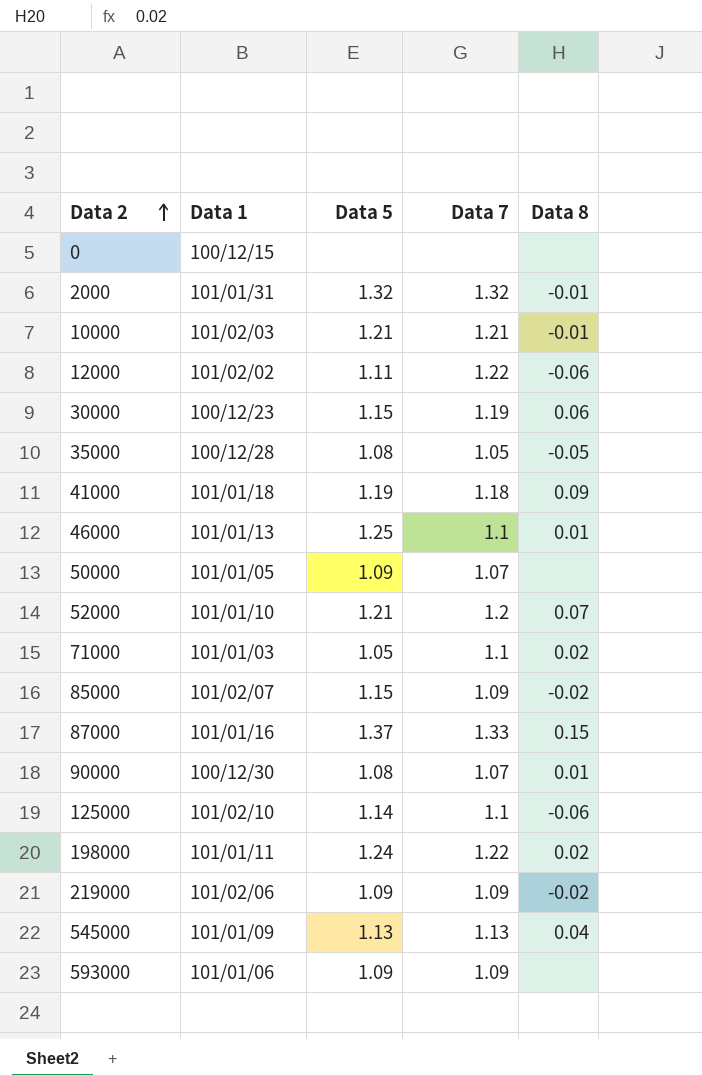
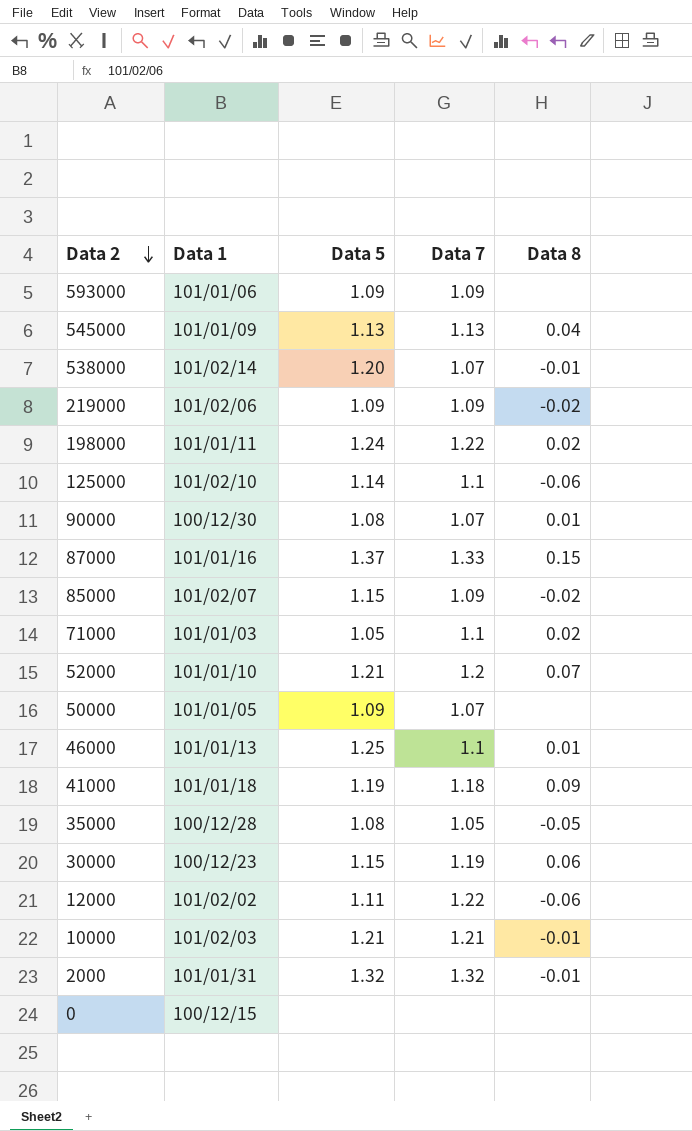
row order: Data 2 ascending -> Data 2 descending
row 538000: none -> 101/02/14 | 1.20 | 1.07 | -0.01

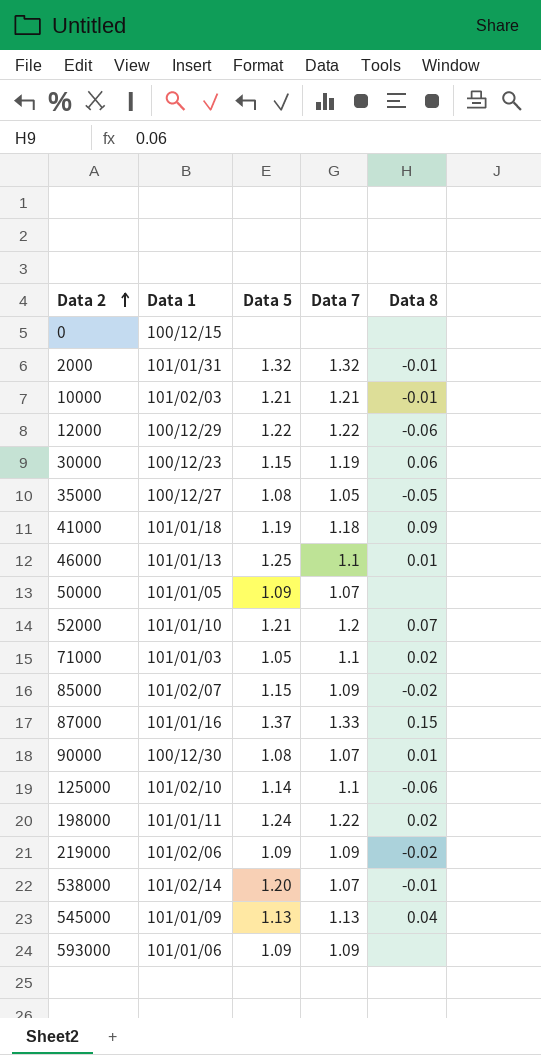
row order: Data 2 descending -> Data 2 ascending
12000 | Data 1: 101/02/02 -> 100/12/29
12000 | Data 5: 1.11 -> 1.22
35000 | Data 1: 100/12/28 -> 100/12/27

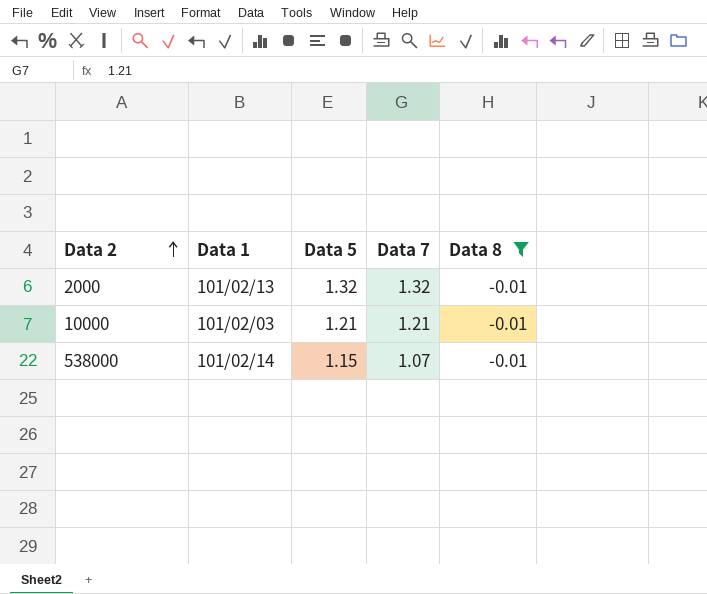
filter: none -> Data 8 = -0.01
2000 | Data 1: 101/01/31 -> 101/02/13
538000 | Data 5: 1.20 -> 1.15

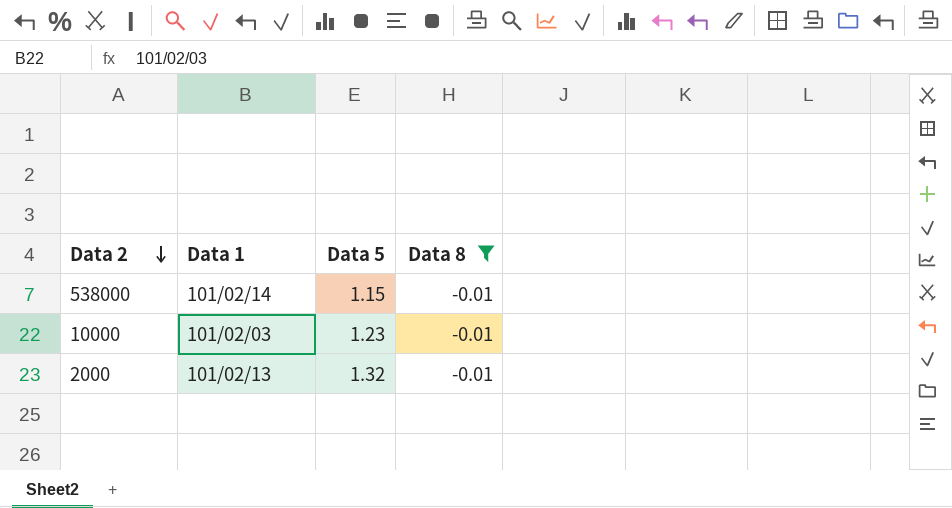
row order: Data 2 ascending -> Data 2 descending
column Data 7 | position: 4 -> none
10000 | Data 5: 1.21 -> 1.23

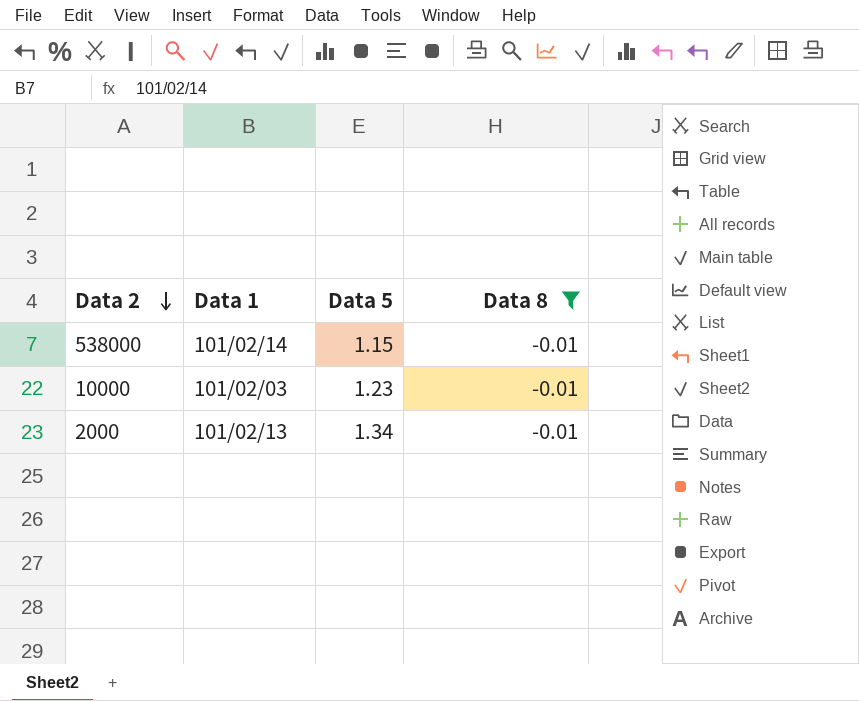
2000 | Data 5: 1.32 -> 1.34

